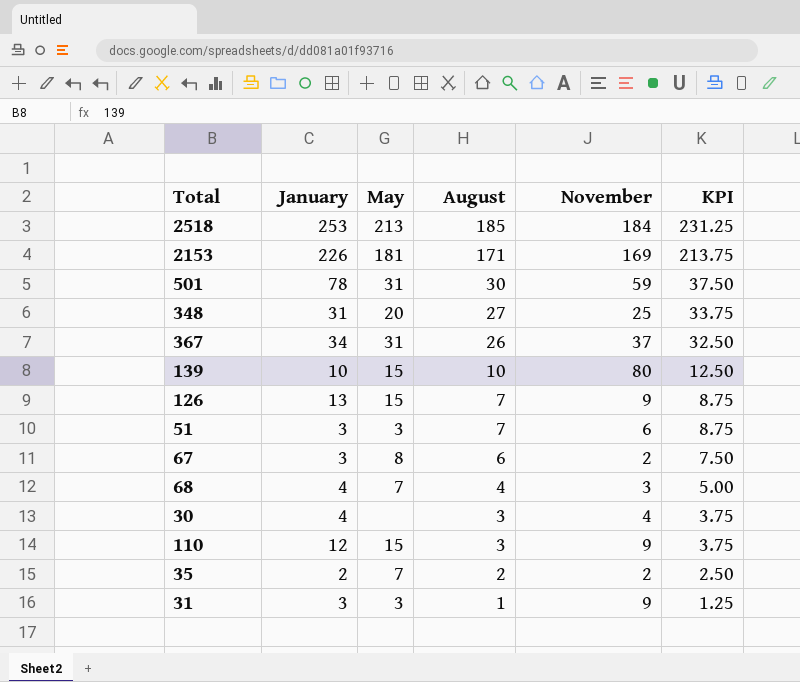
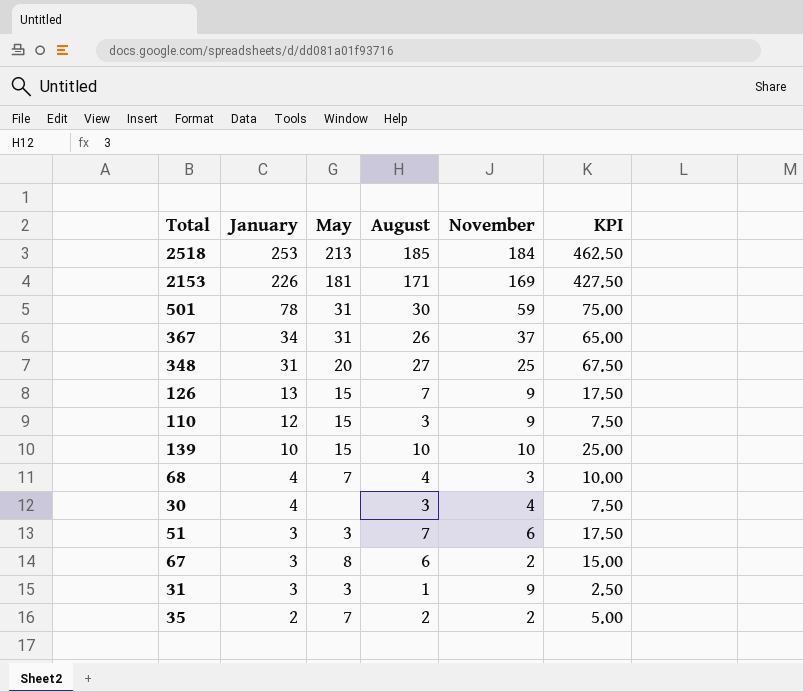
row order: August descending -> January descending
column KPI | formula: [August] * 1.25 -> [August] * 2.5
139 | November: 80 -> 10

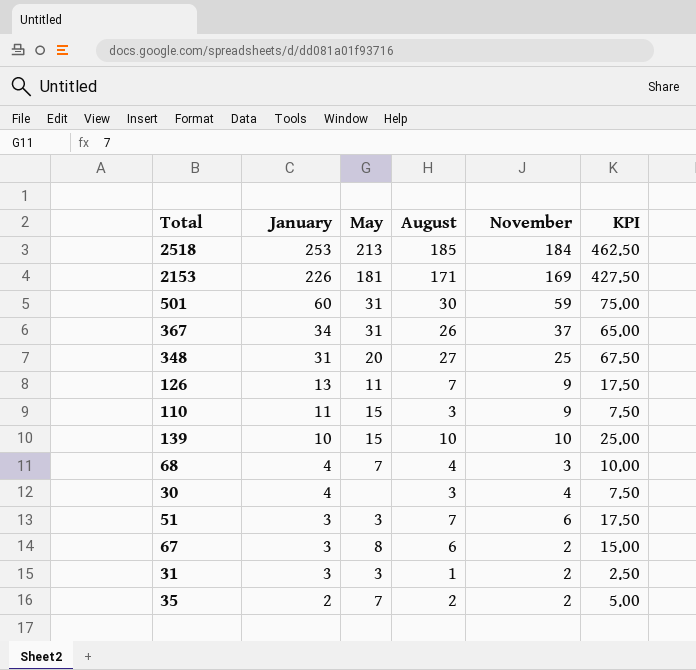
501 | January: 78 -> 60
126 | May: 15 -> 11
110 | January: 12 -> 11
31 | November: 9 -> 2

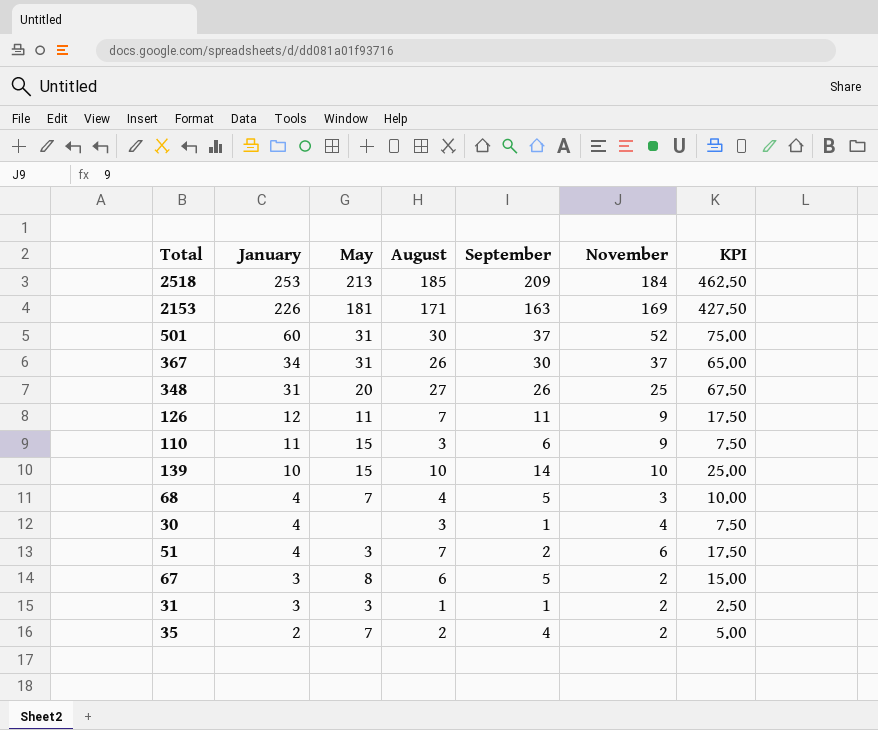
column September | position: none -> 5
501 | November: 59 -> 52
126 | January: 13 -> 12
51 | January: 3 -> 4

